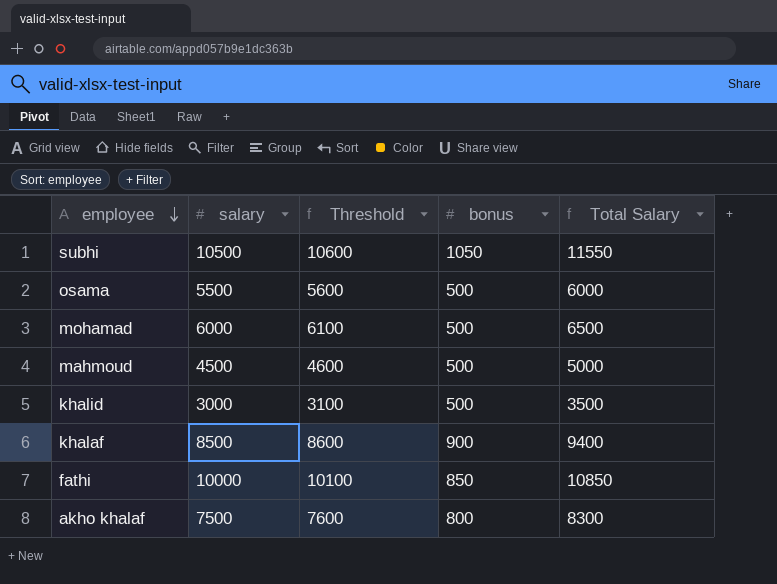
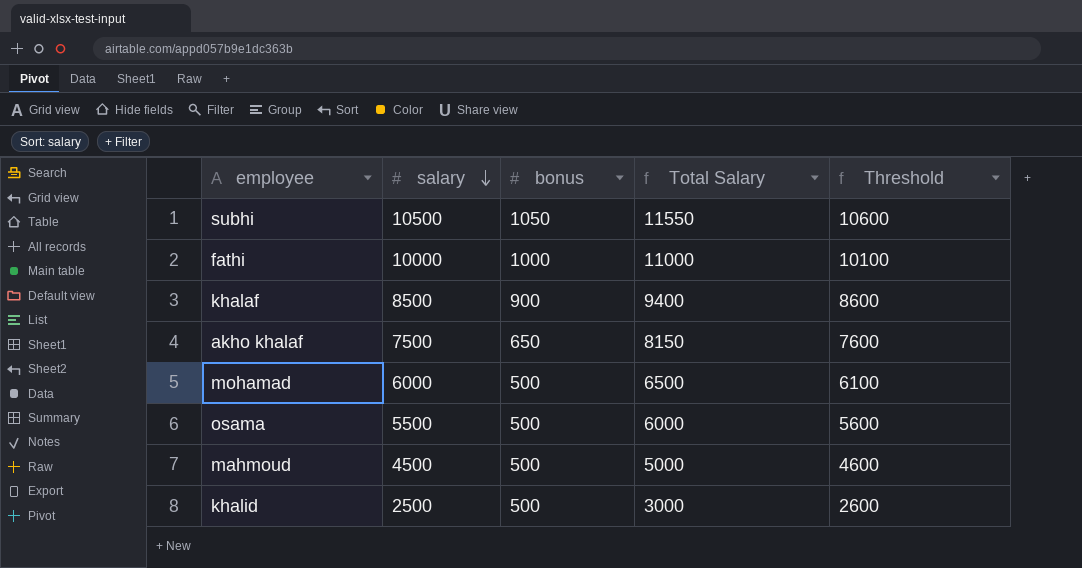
row order: employee descending -> salary descending
column Threshold | position: 3 -> 5
fathi | bonus: 850 -> 1000
fathi | Total Salary: 10850 -> 11000
akho khalaf | bonus: 800 -> 650
akho khalaf | Total Salary: 8300 -> 8150
khalid | salary: 3000 -> 2500
khalid | Total Salary: 3500 -> 3000
khalid | Threshold: 3100 -> 2600

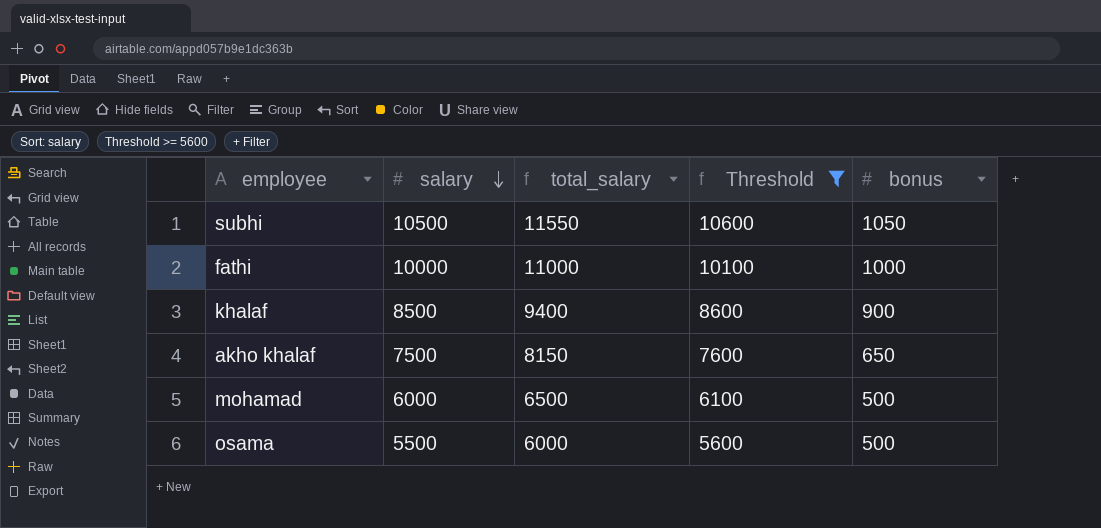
filter: none -> Threshold >= 5600
column name: Total Salary -> total_salary
column bonus | position: 3 -> 5

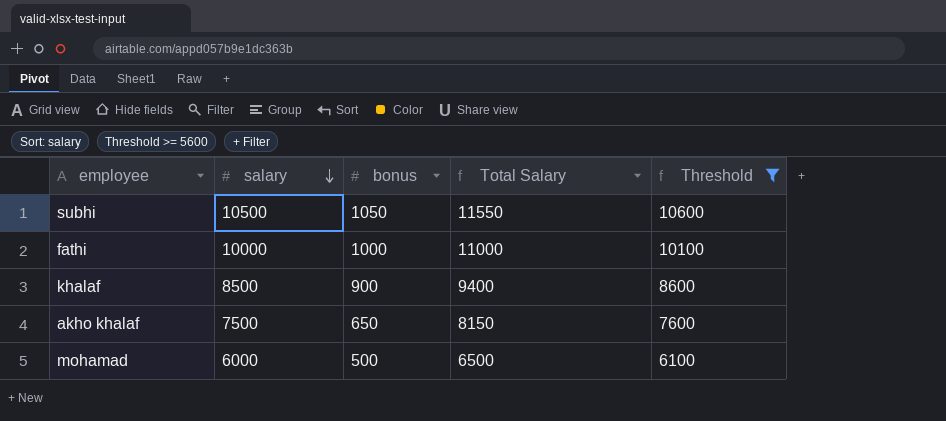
column bonus | position: 5 -> 3
column name: total_salary -> Total Salary
row osama: 5500 | 6000 | 5600 | 500 -> none

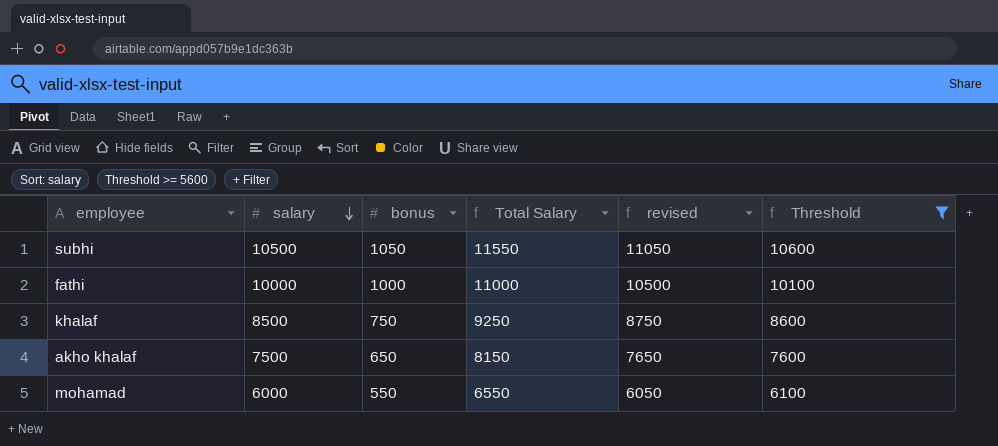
column revised | formula: none -> [Total Salary] - 500
khalaf | bonus: 900 -> 750
khalaf | Total Salary: 9400 -> 9250
mohamad | bonus: 500 -> 550
mohamad | Total Salary: 6500 -> 6550

